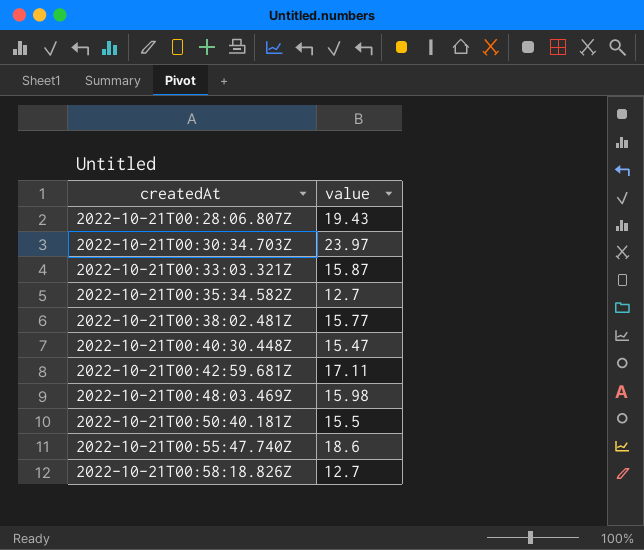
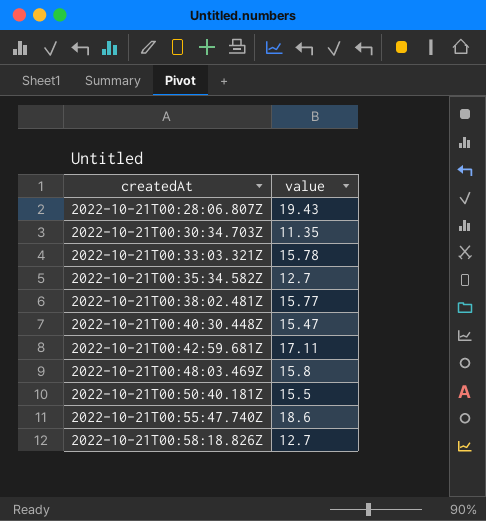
2022-10-21T00:30:34.703Z | value: 23.97 -> 11.35
2022-10-21T00:33:03.321Z | value: 15.87 -> 15.78
2022-10-21T00:48:03.469Z | value: 15.98 -> 15.8

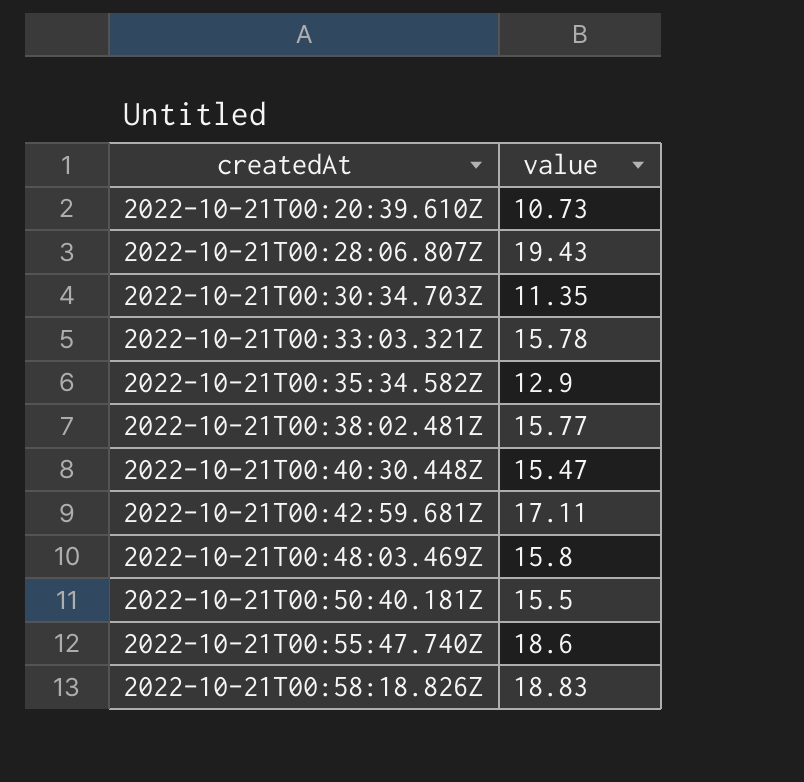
row 2022-10-21T00:20:39.610Z: none -> 10.73
2022-10-21T00:35:34.582Z | value: 12.7 -> 12.9
2022-10-21T00:58:18.826Z | value: 12.7 -> 18.83

